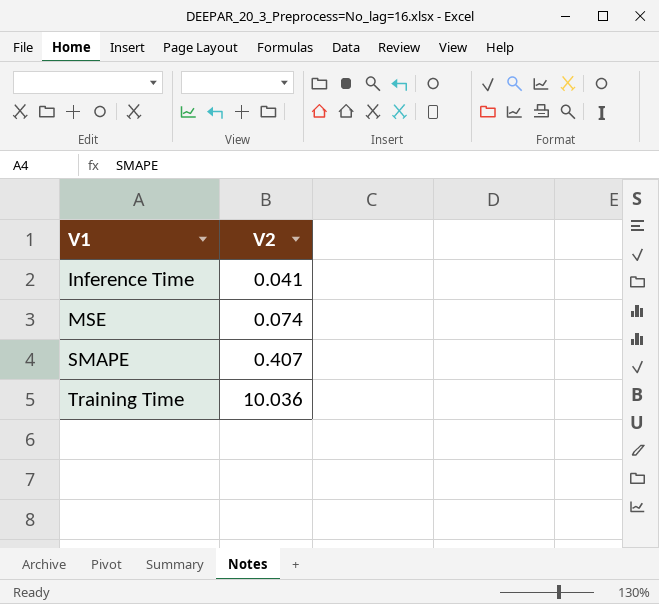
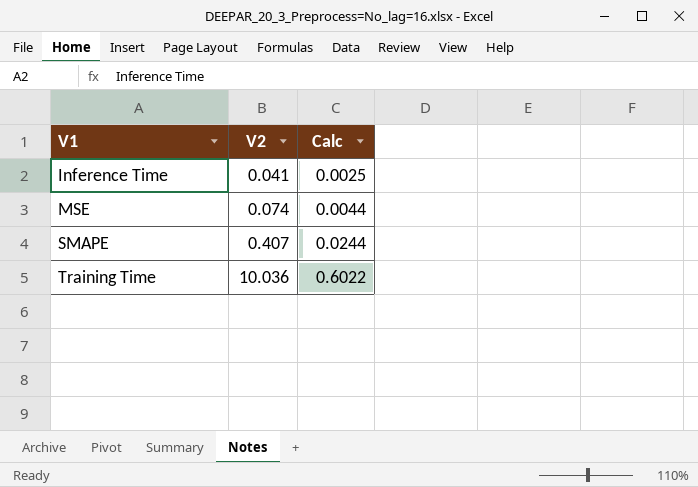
column Calc | formula: none -> [V2] * 0.06

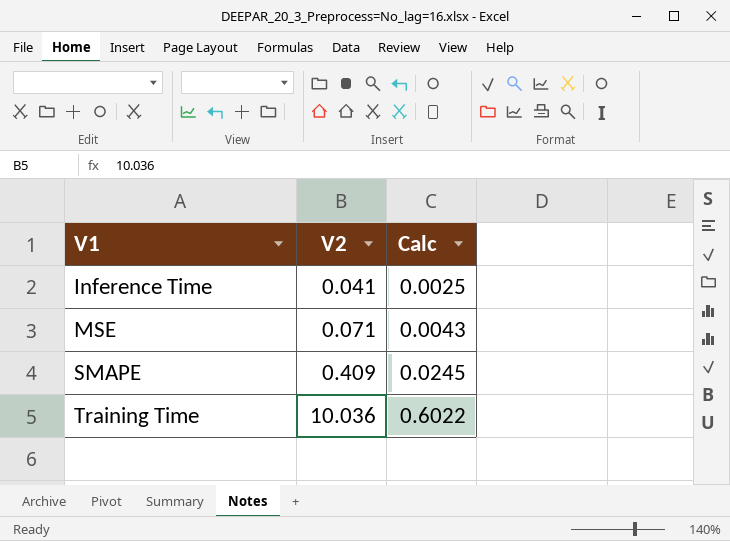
MSE | V2: 0.074 -> 0.071
MSE | Calc: 0.0044 -> 0.0043
SMAPE | V2: 0.407 -> 0.409
SMAPE | Calc: 0.0244 -> 0.0245

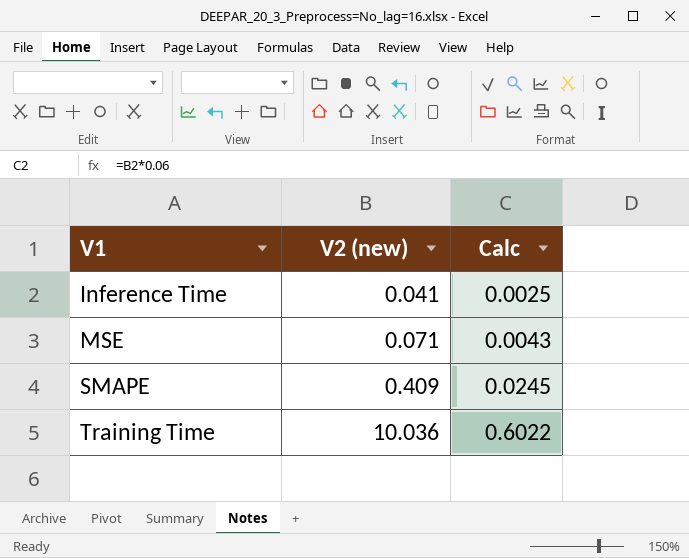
column name: V2 -> V2 (new)

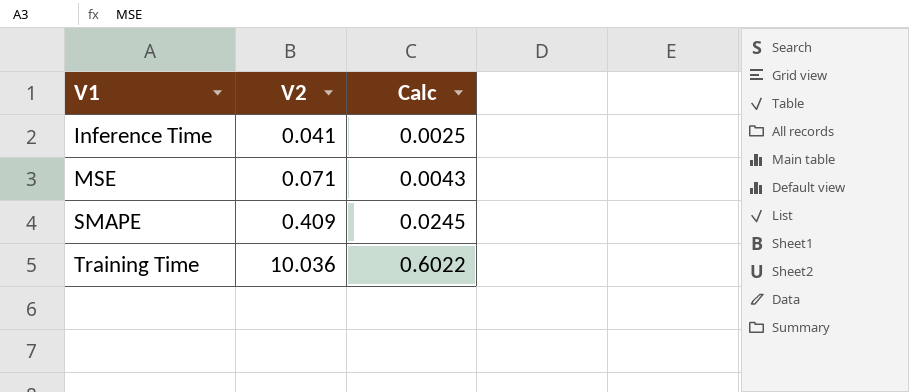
column name: V2 (new) -> V2

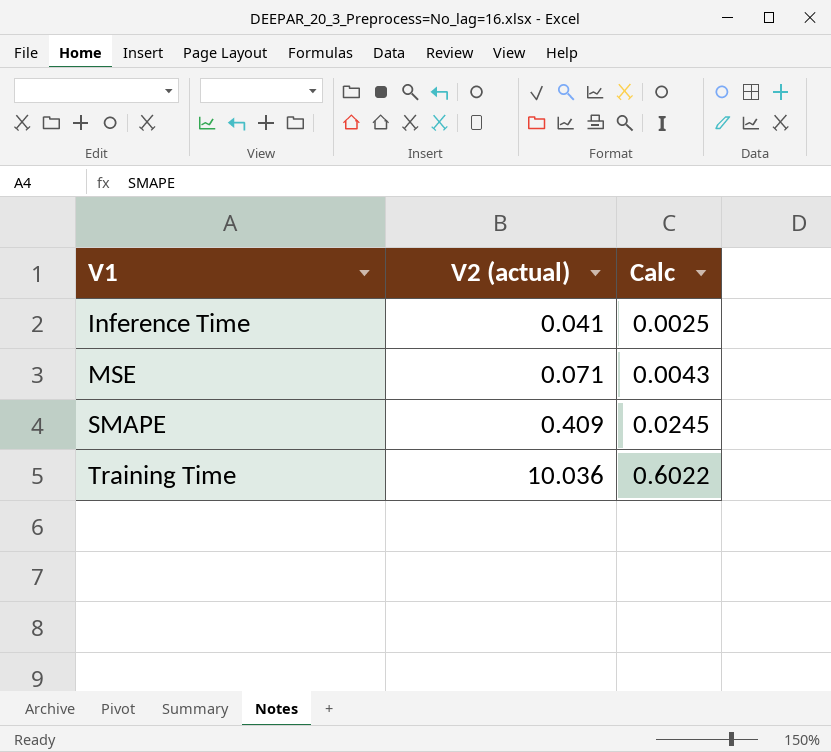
column name: V2 -> V2 (actual)

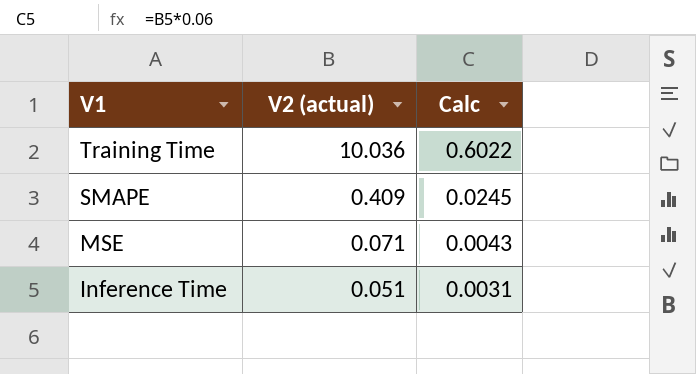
row order: V1 ascending -> V1 descending
Inference Time | V2 (actual): 0.041 -> 0.051
Inference Time | Calc: 0.0025 -> 0.0031

